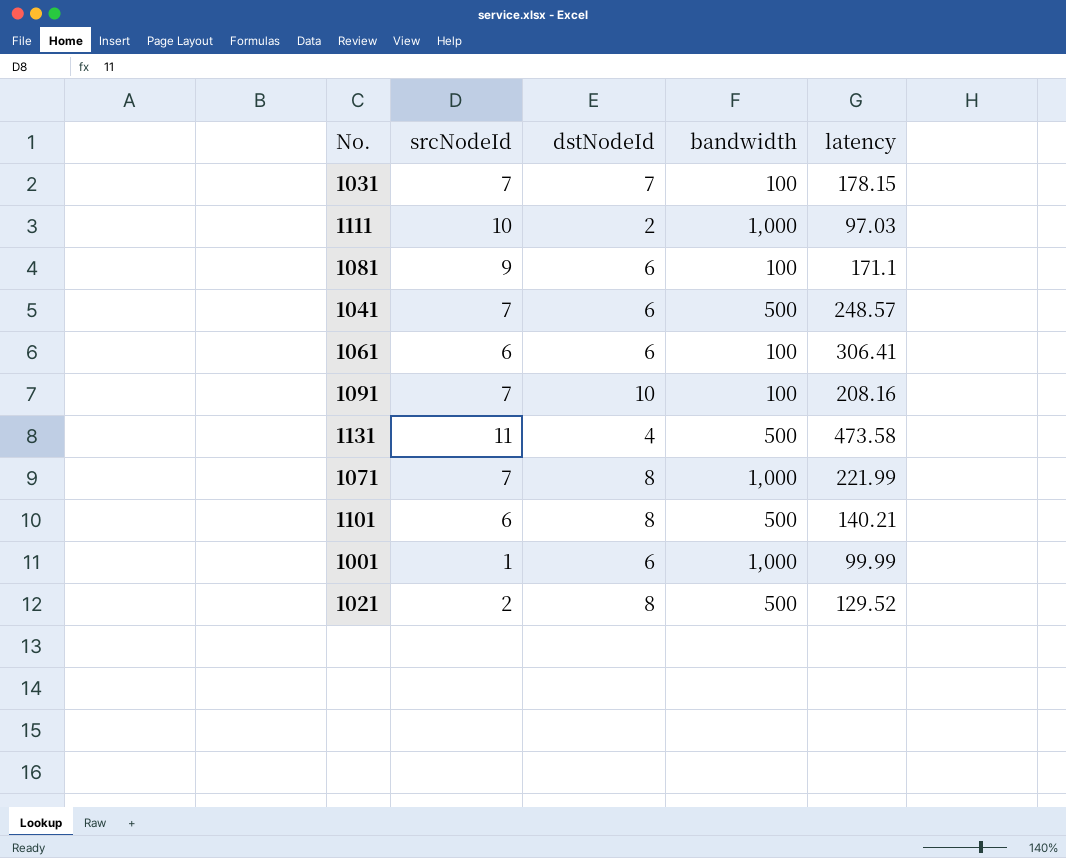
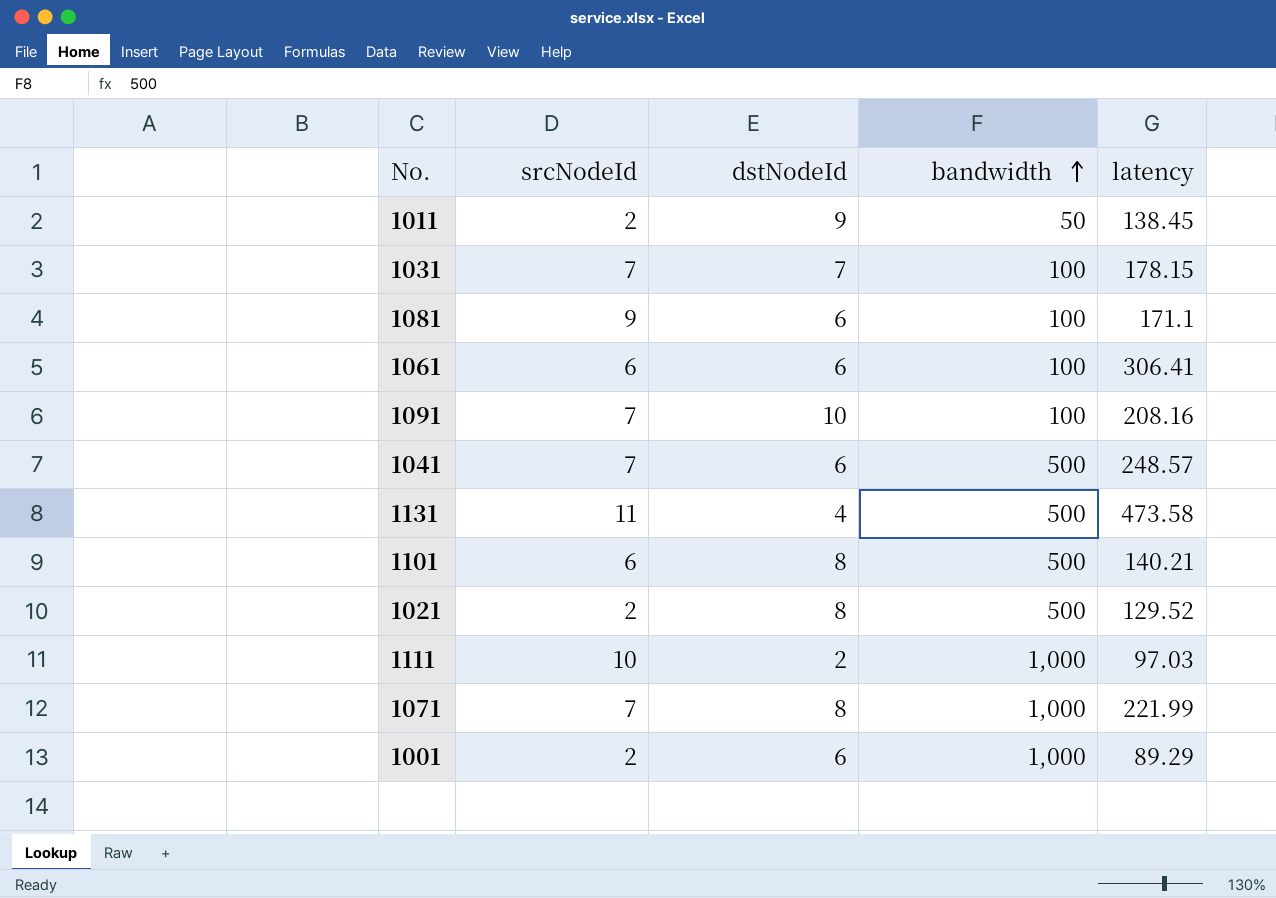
row order: none -> bandwidth ascending
row 1011: none -> 2 | 9 | 50 | 138.45
1001 | srcNodeId: 1 -> 2
1001 | latency: 99.99 -> 89.29

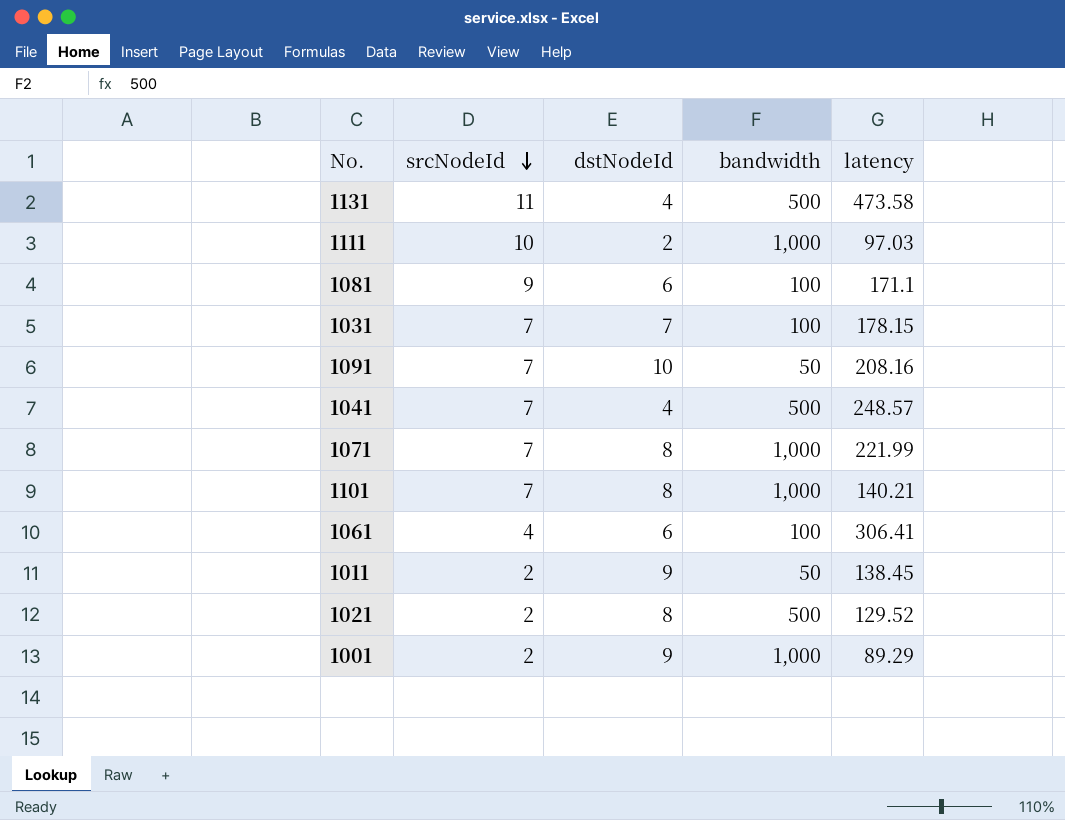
row order: bandwidth ascending -> srcNodeId descending
1091 | bandwidth: 100 -> 50
1041 | dstNodeId: 6 -> 4
1101 | srcNodeId: 6 -> 7
1101 | bandwidth: 500 -> 1,000
1061 | srcNodeId: 6 -> 4
1001 | dstNodeId: 6 -> 9

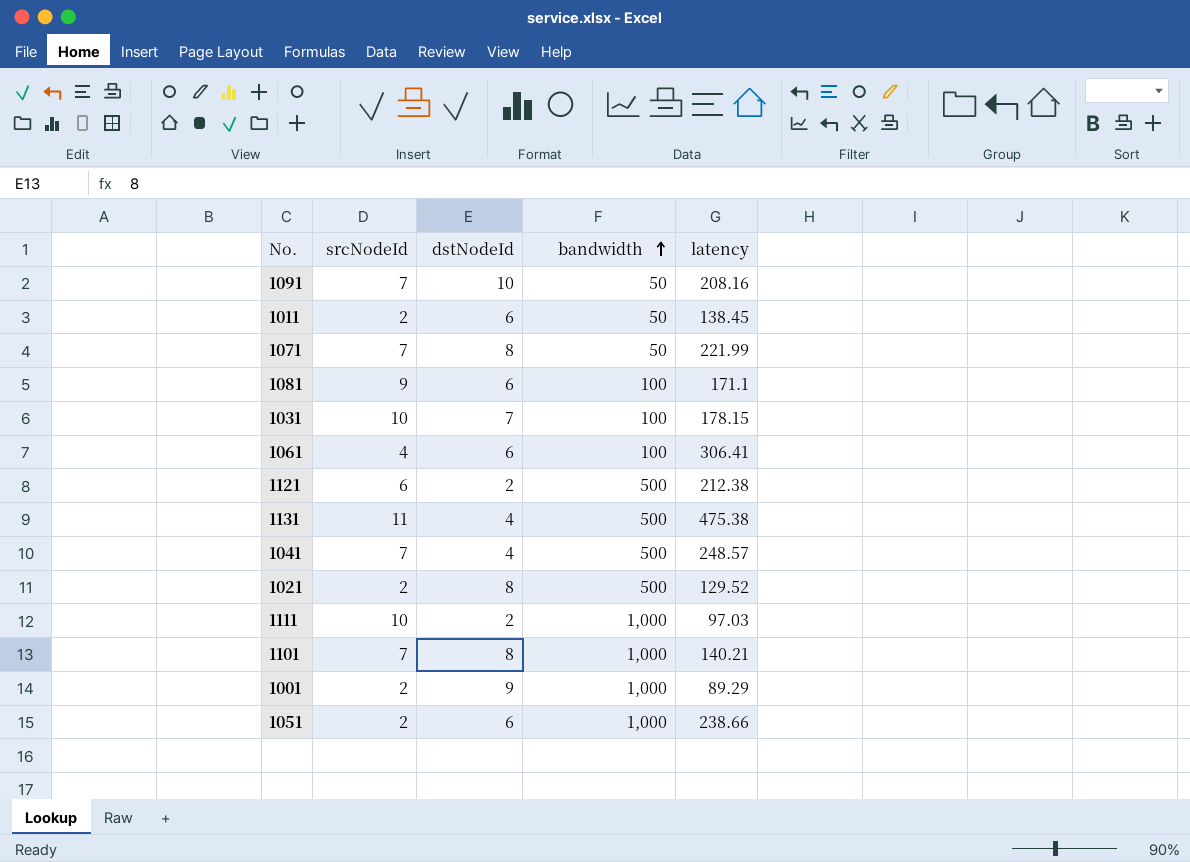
row order: srcNodeId descending -> bandwidth ascending
1011 | dstNodeId: 9 -> 6
1071 | bandwidth: 1,000 -> 50
1031 | srcNodeId: 7 -> 10
row 1121: none -> 6 | 2 | 500 | 212.38
1131 | latency: 473.58 -> 475.38
row 1051: none -> 2 | 6 | 1,000 | 238.66

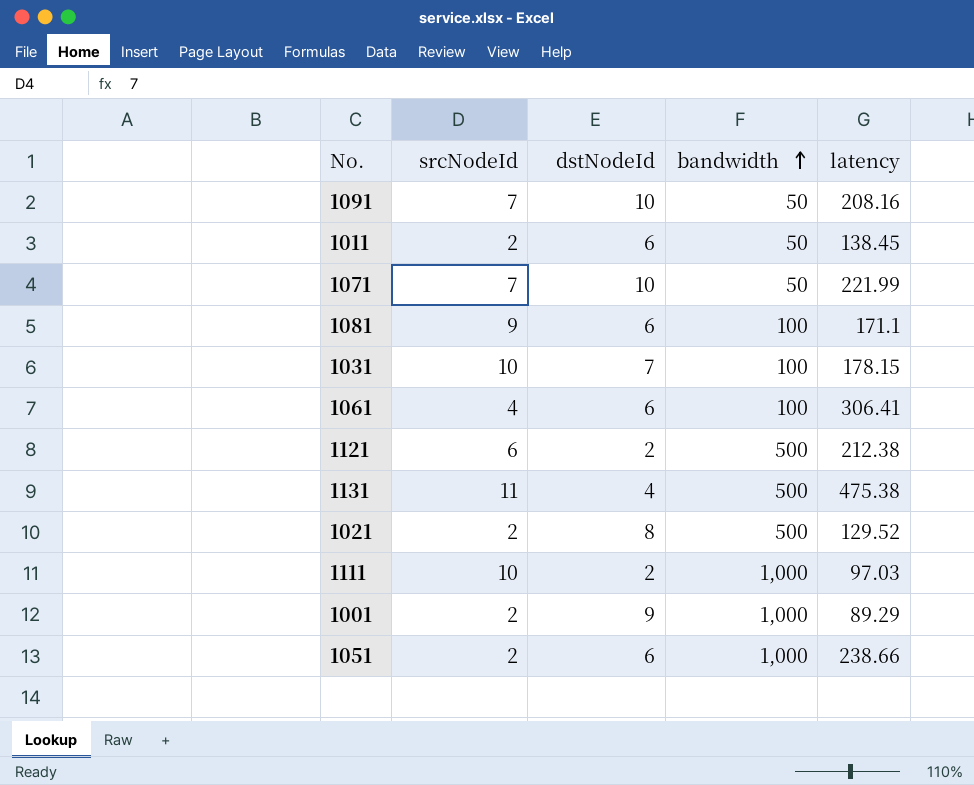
row 1041: 7 | 4 | 500 | 248.57 -> none
row 1101: 7 | 8 | 1,000 | 140.21 -> none
1071 | dstNodeId: 8 -> 10

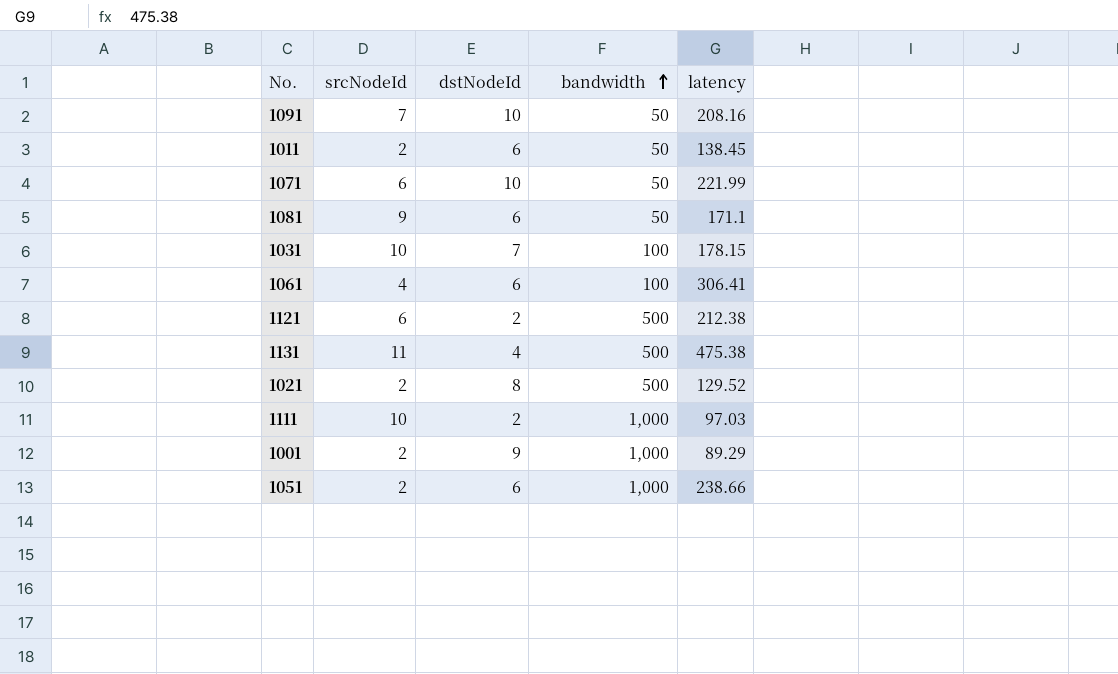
1071 | srcNodeId: 7 -> 6
1081 | bandwidth: 100 -> 50

